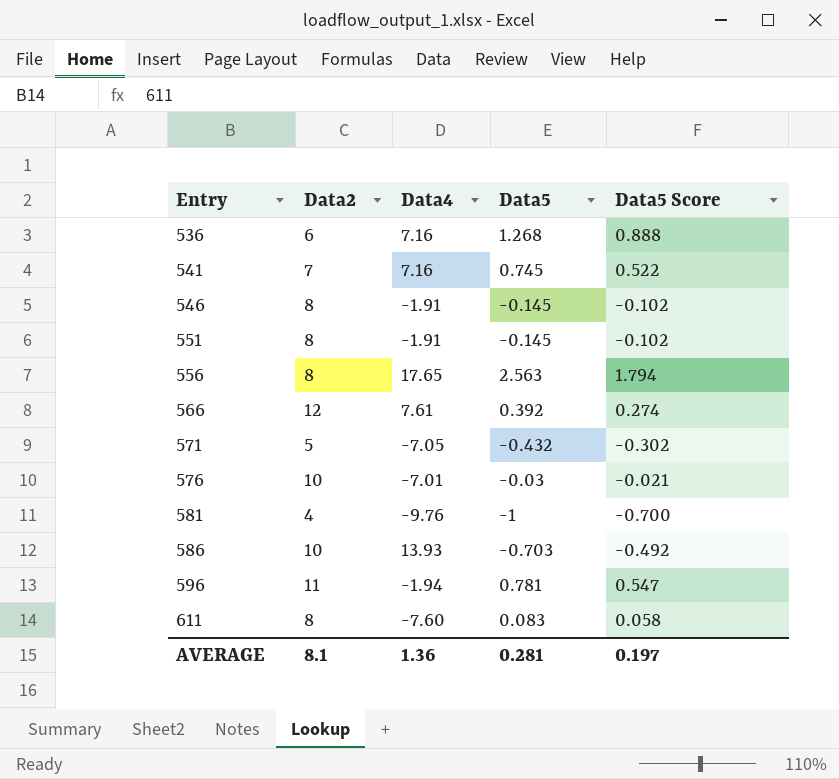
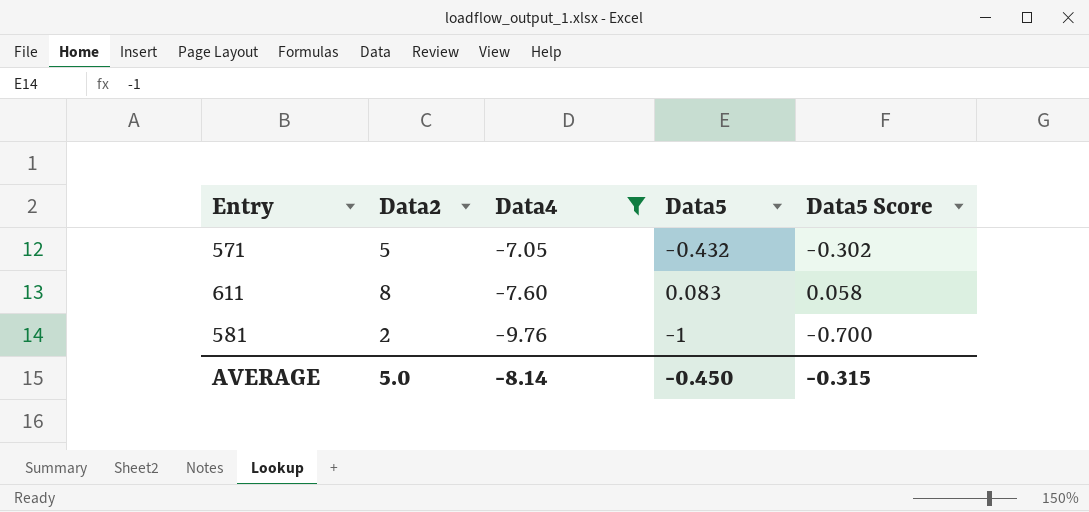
filter: none -> Data4 <= -7.05
row order: Entry ascending -> Data4 descending
581 | Data2: 4 -> 2
AVERAGE | Data2: 8.1 -> 5.0
AVERAGE | Data4: 1.36 -> -8.14
AVERAGE | Data5: 0.281 -> -0.450
AVERAGE | Data5 Score: 0.197 -> -0.315

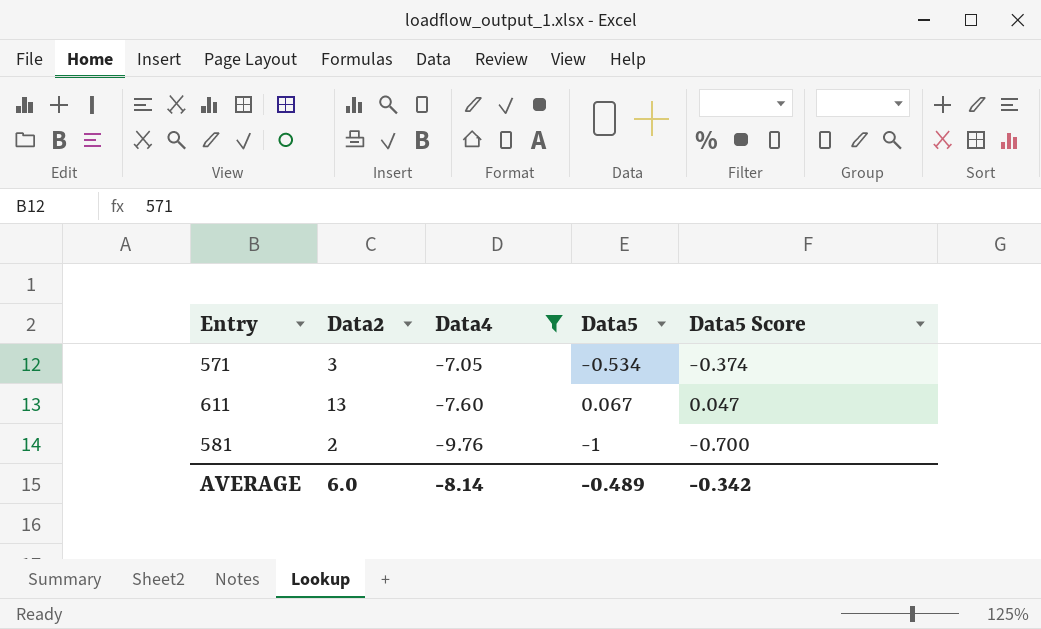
571 | Data2: 5 -> 3
571 | Data5: -0.432 -> -0.534
571 | Data5 Score: -0.302 -> -0.374
611 | Data2: 8 -> 13
611 | Data5: 0.083 -> 0.067
611 | Data5 Score: 0.058 -> 0.047
AVERAGE | Data2: 5.0 -> 6.0
AVERAGE | Data5: -0.450 -> -0.489
AVERAGE | Data5 Score: -0.315 -> -0.342

